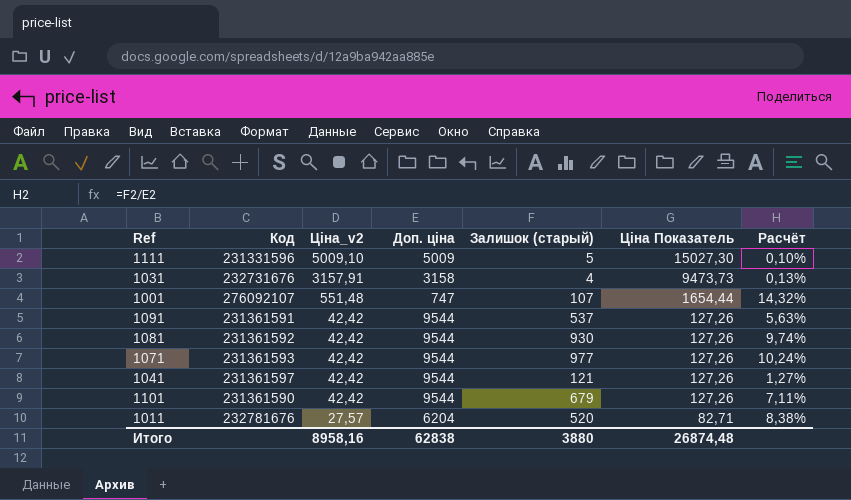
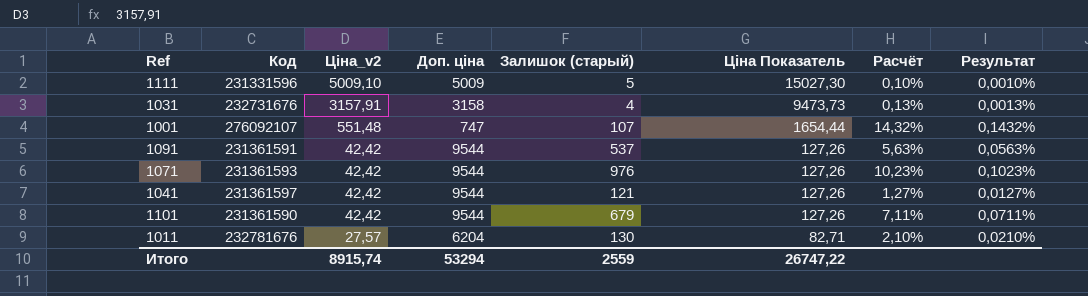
column Результат | formula: none -> [Расчёт] * 0,01
row 1081: 231361592 | 42,42 | 9544 | 930 | 127,26 | 9,74% -> none
1071 | Залишок (старый): 977 -> 976
1071 | Расчёт: 10,24% -> 10,23%
1011 | Залишок (старый): 520 -> 130
1011 | Расчёт: 8,38% -> 2,10%
Итого | Ціна_v2: 8958,16 -> 8915,74
Итого | Доп. ціна: 62838 -> 53294
Итого | Залишок (старый): 3880 -> 2559
Итого | Ціна Показатель: 26874,48 -> 26747,22

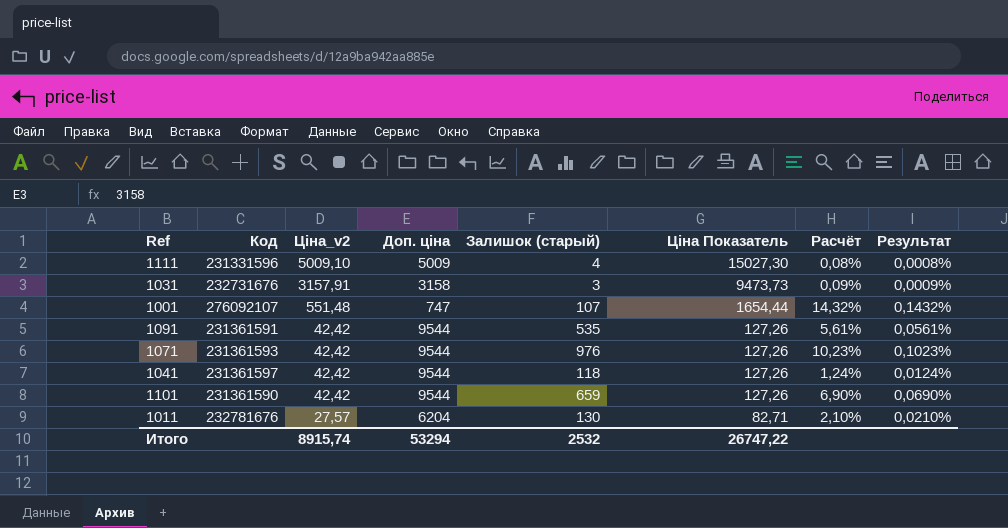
1111 | Залишок (старый): 5 -> 4
1111 | Расчёт: 0,10% -> 0,08%
1111 | Результат: 0,0010% -> 0,0008%
1031 | Залишок (старый): 4 -> 3
1031 | Расчёт: 0,13% -> 0,09%
1031 | Результат: 0,0013% -> 0,0009%
1091 | Залишок (старый): 537 -> 535
1091 | Расчёт: 5,63% -> 5,61%
1091 | Результат: 0,0563% -> 0,0561%
1041 | Залишок (старый): 121 -> 118
1041 | Расчёт: 1,27% -> 1,24%
1041 | Результат: 0,0127% -> 0,0124%
1101 | Залишок (старый): 679 -> 659
1101 | Расчёт: 7,11% -> 6,90%
1101 | Результат: 0,0711% -> 0,0690%
Итого | Залишок (старый): 2559 -> 2532

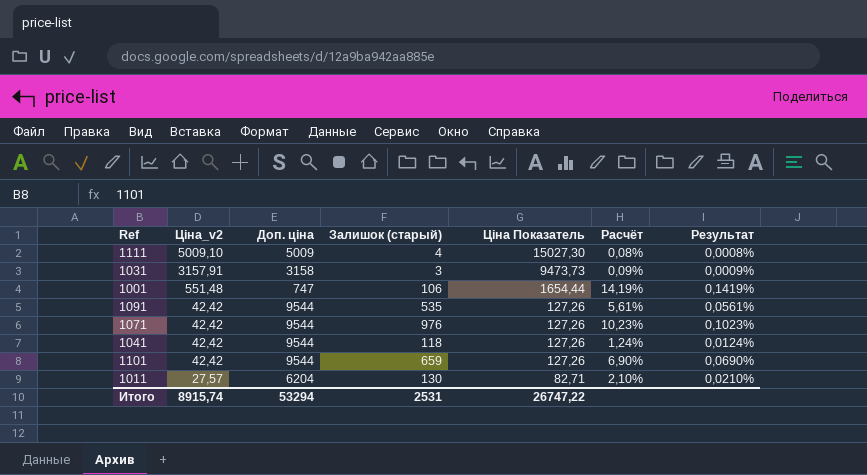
column Код | position: 2 -> none
1001 | Залишок (старый): 107 -> 106
1001 | Расчёт: 14,32% -> 14,19%
1001 | Результат: 0,1432% -> 0,1419%
Итого | Залишок (старый): 2532 -> 2531

